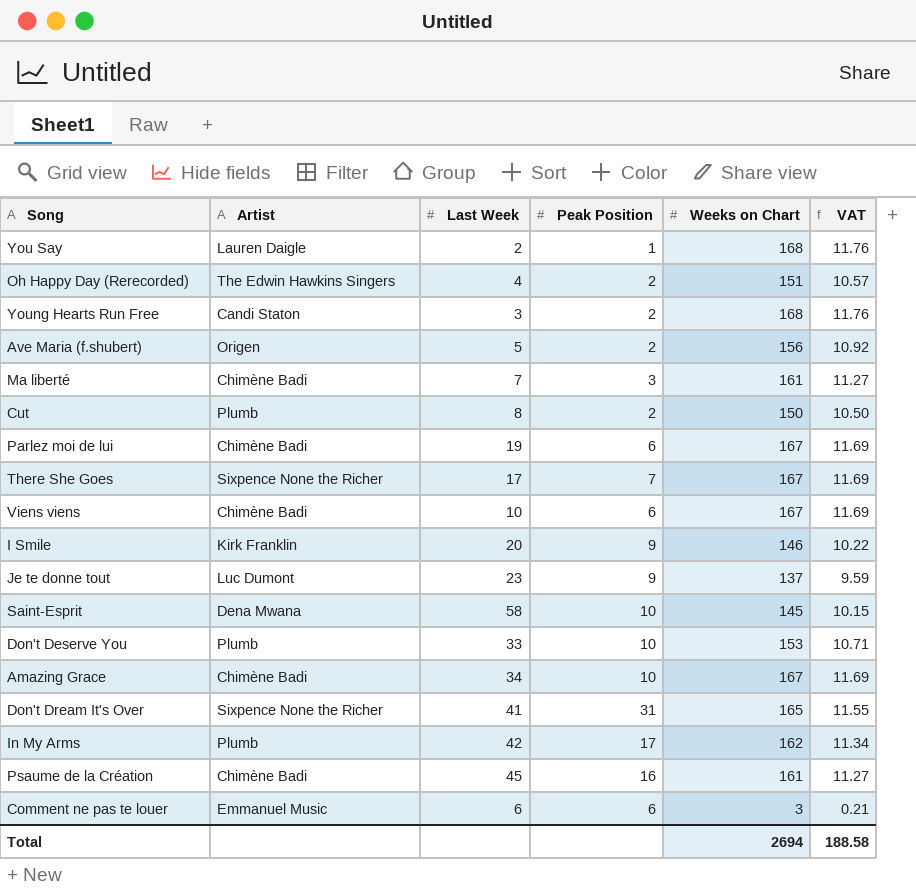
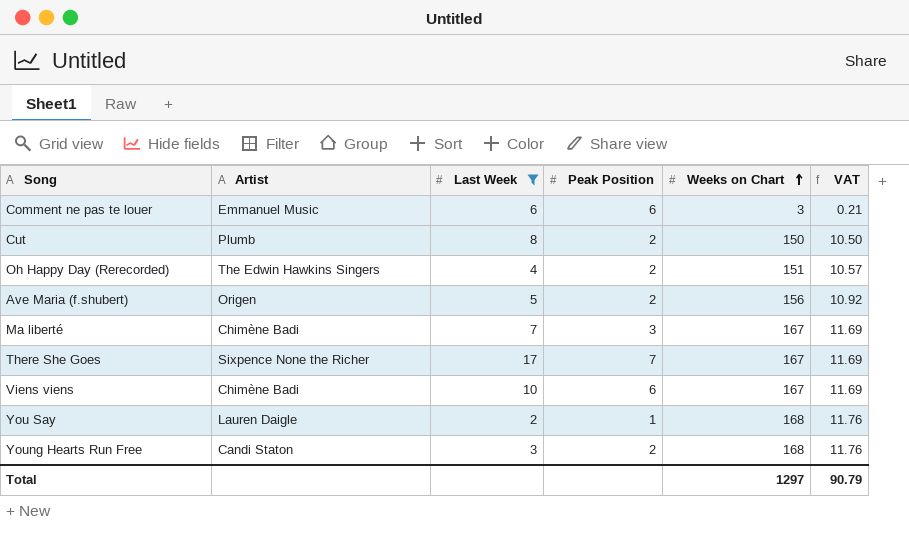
filter: none -> Last Week <= 17
row order: none -> Weeks on Chart ascending
Ma liberté | Weeks on Chart: 161 -> 167
Ma liberté | VAT: 11.27 -> 11.69
Total | Weeks on Chart: 2694 -> 1297
Total | VAT: 188.58 -> 90.79

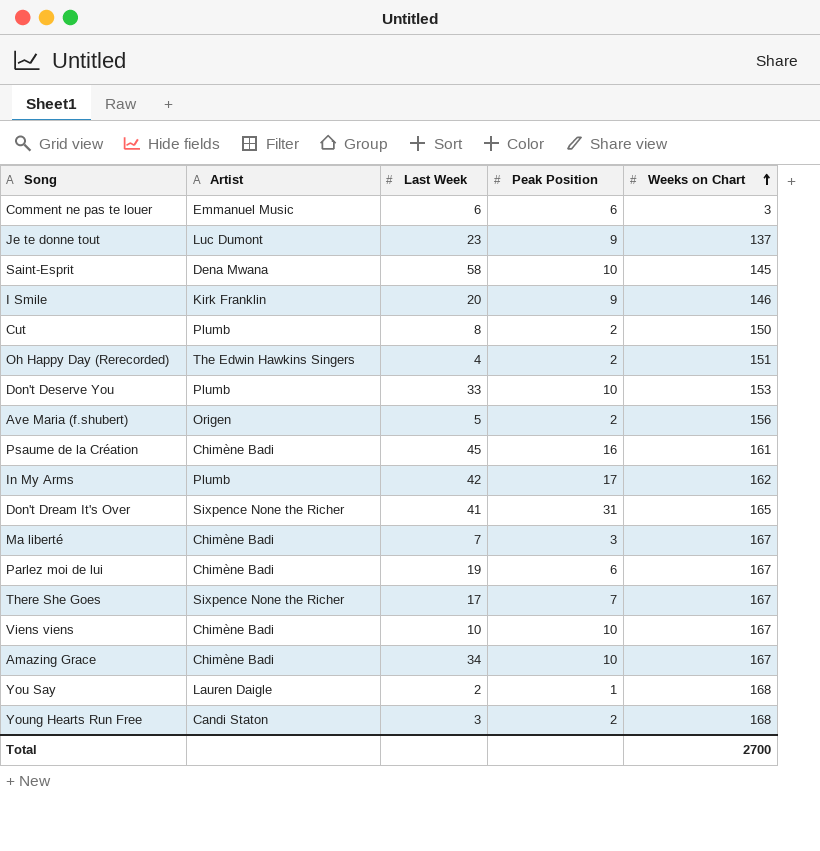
filter: Last Week <= 17 -> none
column VAT | formula: [Weeks on Chart] * 0.07 -> none
Viens viens | Peak Position: 6 -> 10
Total | Weeks on Chart: 1297 -> 2700

